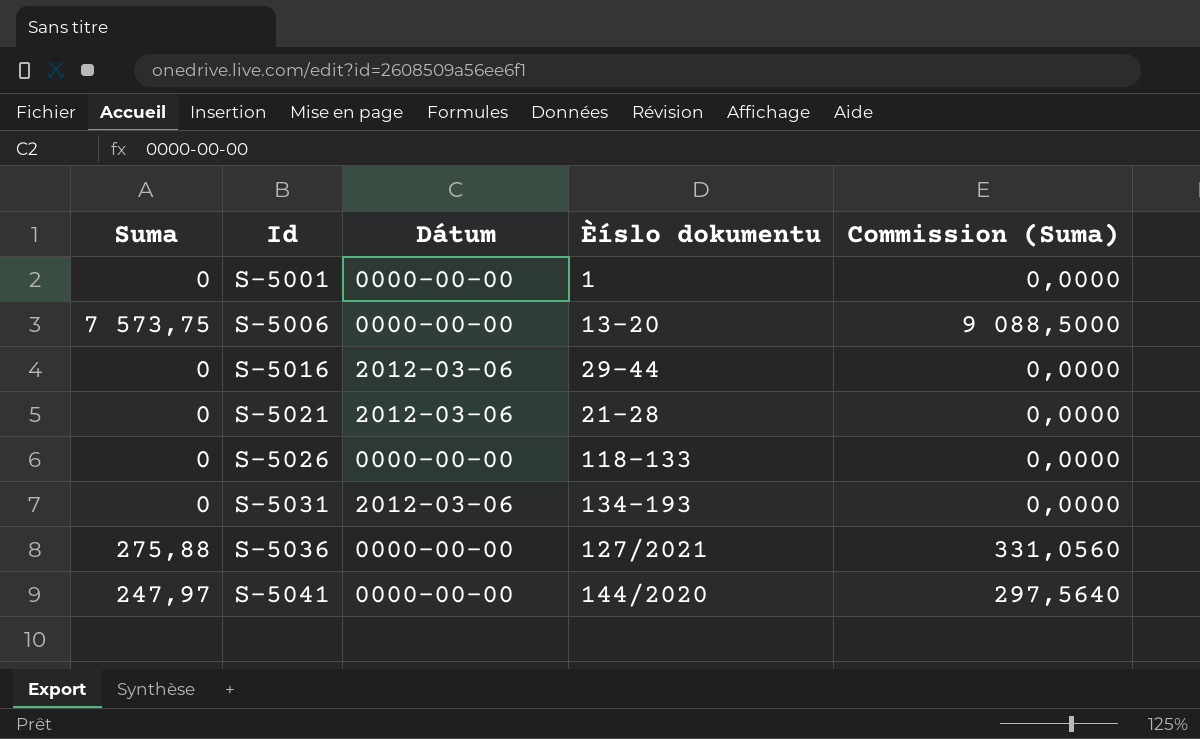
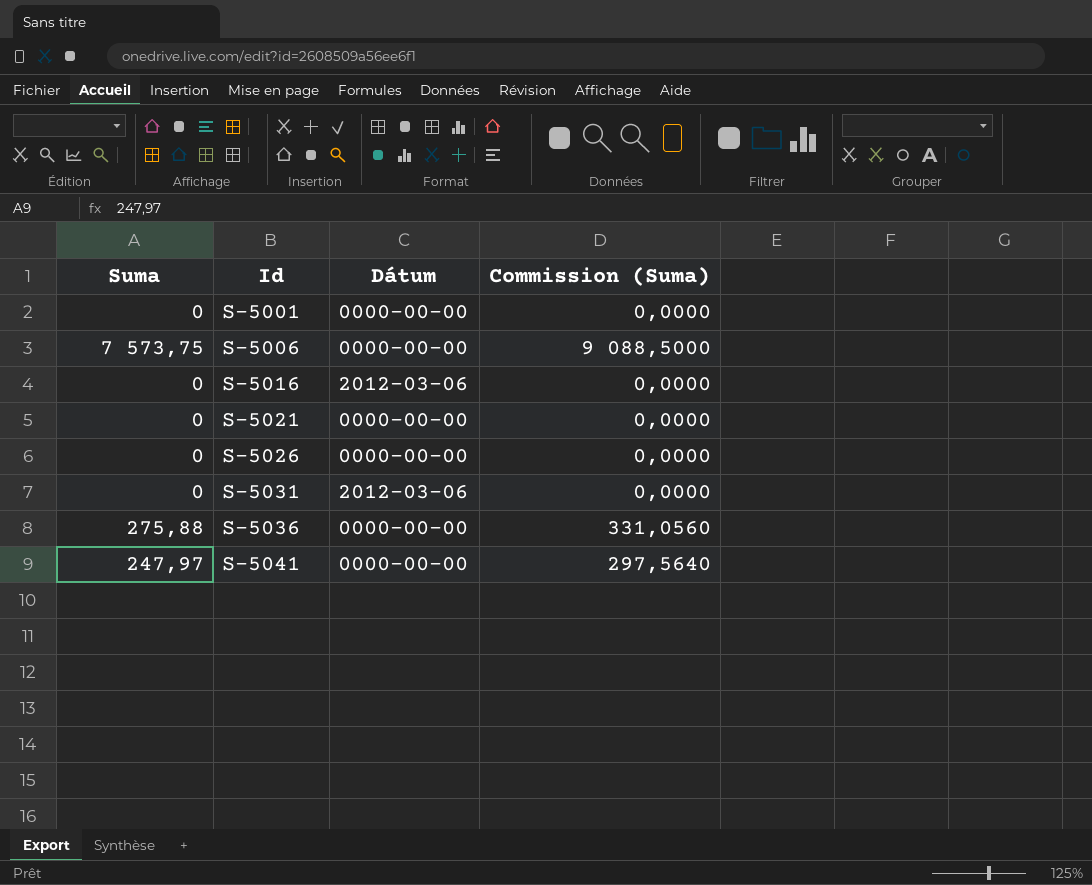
column Èíslo dokumentu | position: 4 -> none
S-5021 | Dátum: 2012-03-06 -> 0000-00-00

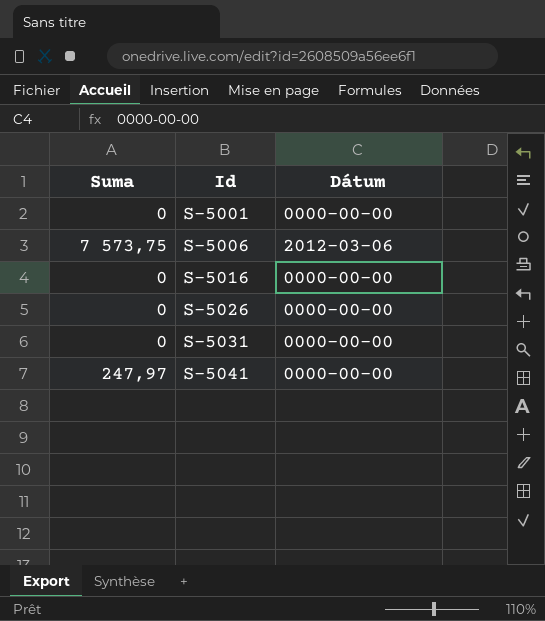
column Commission (Suma) | formula: [Suma] * 1,2 -> none
row S-5021: 0 | 0000-00-00 | 0,0000 -> none
row S-5036: 275,88 | 0000-00-00 | 331,0560 -> none
S-5006 | Dátum: 0000-00-00 -> 2012-03-06
S-5016 | Dátum: 2012-03-06 -> 0000-00-00
S-5031 | Dátum: 2012-03-06 -> 0000-00-00

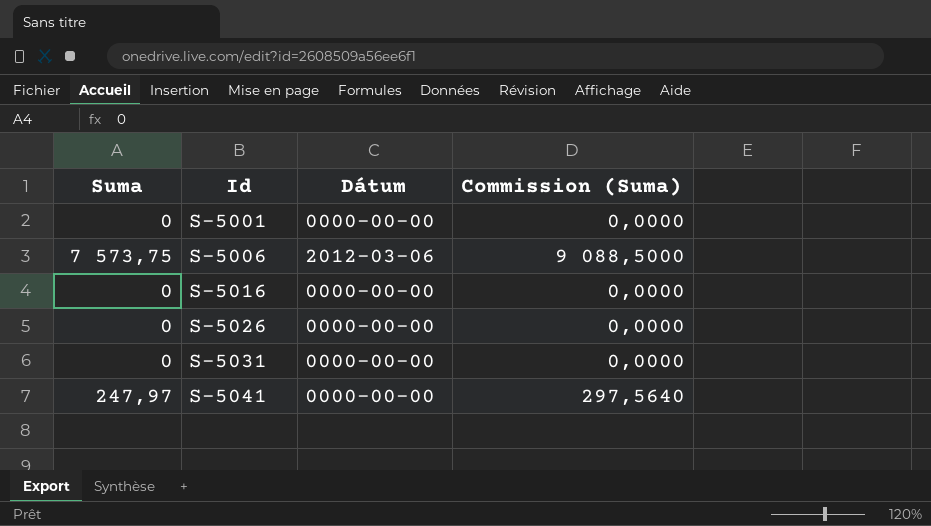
column Commission (Suma) | formula: none -> [Suma] * 1,2

